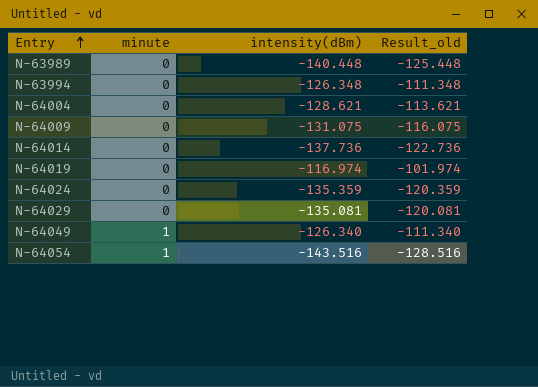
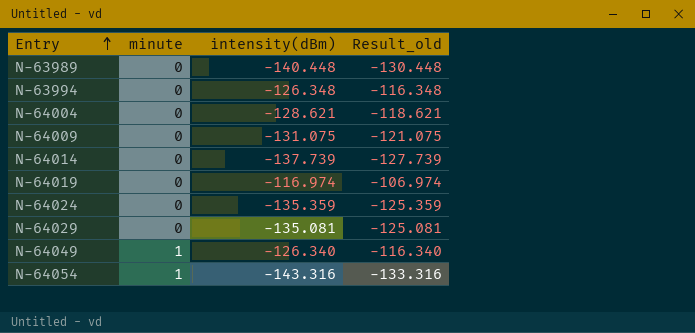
column Result_old | formula: [intensity(dBm)] + 15 -> [intensity(dBm)] + 10
N-64014 | intensity(dBm): -137.736 -> -137.739
N-64054 | intensity(dBm): -143.516 -> -143.316

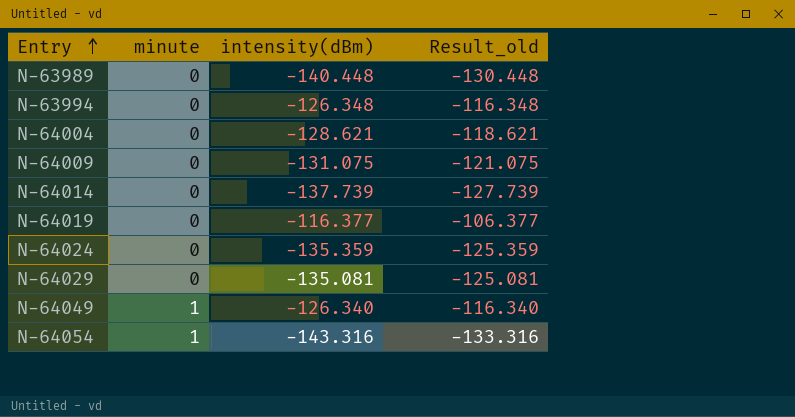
N-64019 | intensity(dBm): -116.974 -> -116.377
N-64019 | Result_old: -106.974 -> -106.377

